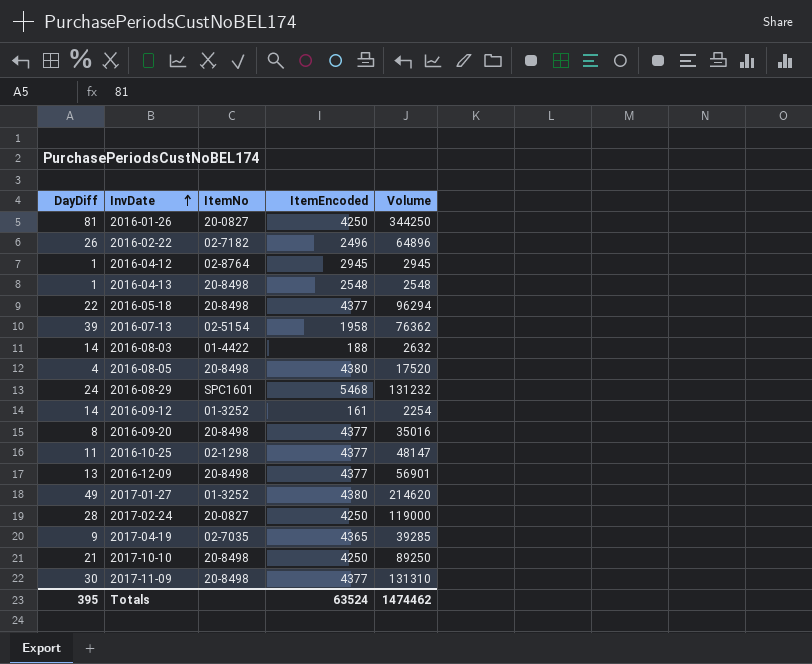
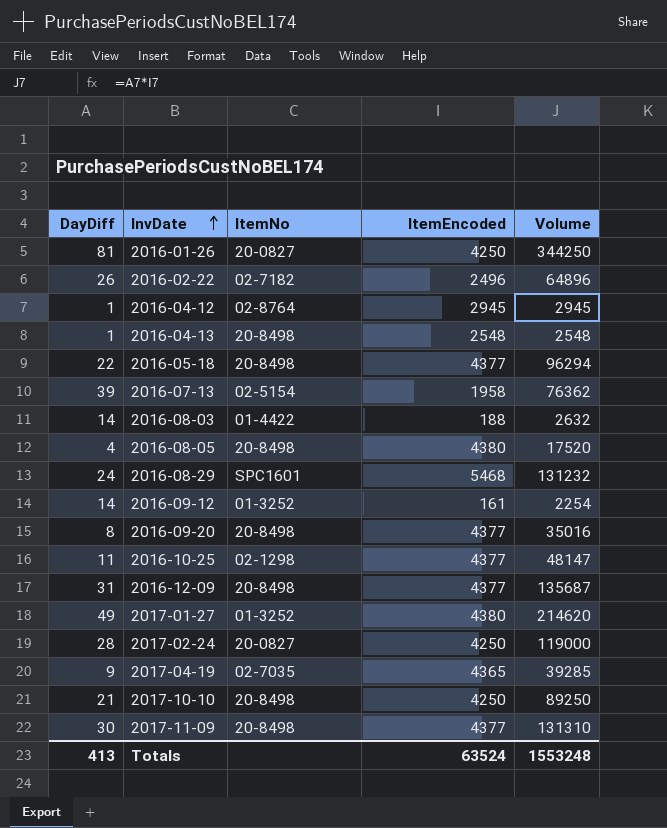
2016-12-09 | DayDiff: 13 -> 31
2016-12-09 | Volume: 56901 -> 135687
Totals | DayDiff: 395 -> 413
Totals | Volume: 1474462 -> 1553248

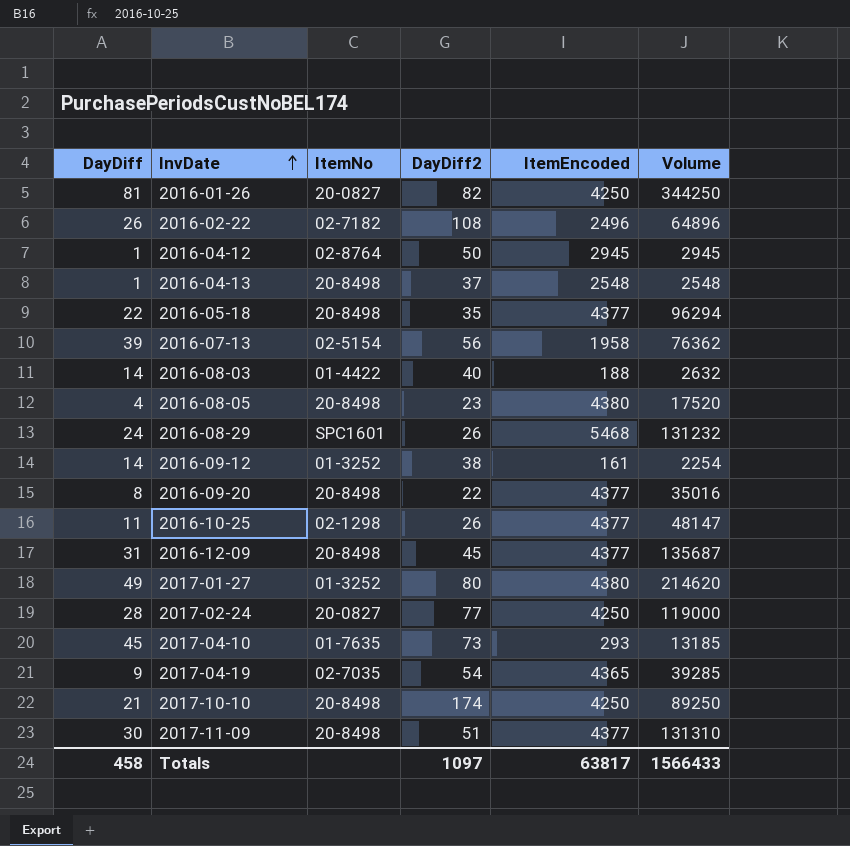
column DayDiff2 | position: none -> 4
row 2017-04-10: none -> 45 | 01-7635 | 73 | 293 | 13185
Totals | DayDiff: 413 -> 458
Totals | ItemEncoded: 63524 -> 63817
Totals | Volume: 1553248 -> 1566433

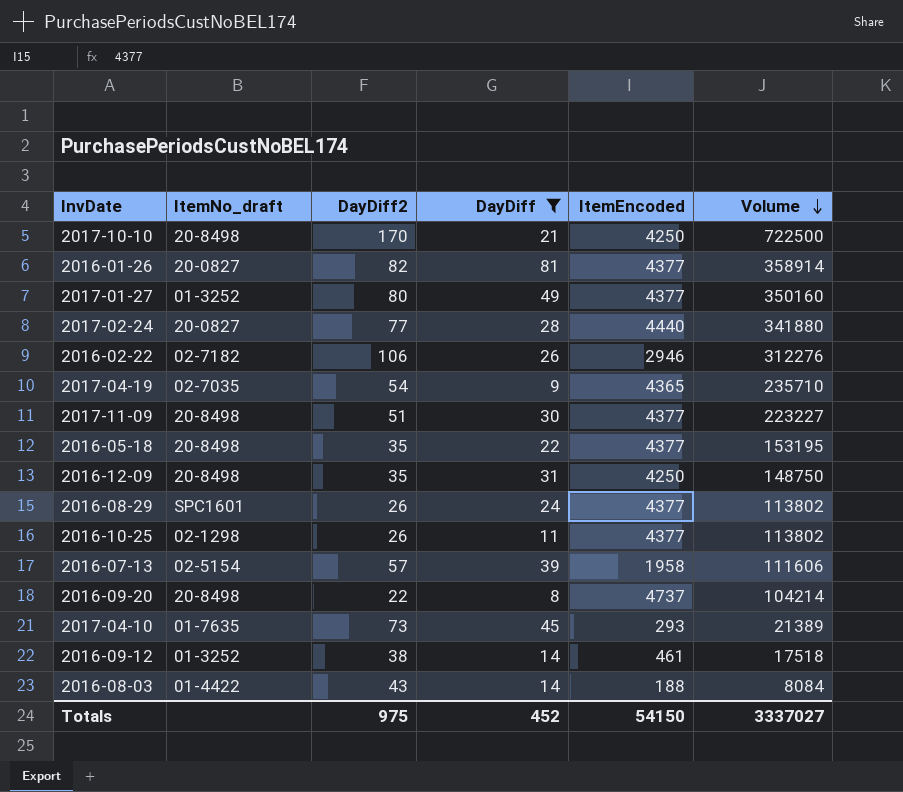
filter: none -> DayDiff >= 8
row order: InvDate ascending -> Volume descending
column name: ItemNo -> ItemNo_draft
column DayDiff | position: 1 -> 4
column Volume | formula: [DayDiff] * [ItemEncoded] -> [DayDiff2] * [ItemEncoded]
2017-10-10 | DayDiff2: 174 -> 170
2016-01-26 | ItemEncoded: 4250 -> 4377
2017-01-27 | ItemEncoded: 4380 -> 4377
2017-02-24 | ItemEncoded: 4250 -> 4440
2016-02-22 | DayDiff2: 108 -> 106
2016-02-22 | ItemEncoded: 2496 -> 2946
2016-12-09 | DayDiff2: 45 -> 35
2016-12-09 | ItemEncoded: 4377 -> 4250
2016-08-29 | ItemEncoded: 5468 -> 4377
2016-07-13 | DayDiff2: 56 -> 57
2016-09-20 | ItemEncoded: 4377 -> 4737
2016-09-12 | ItemEncoded: 161 -> 461
2016-08-03 | DayDiff2: 40 -> 43
Totals | DayDiff2: 1097 -> 975
Totals | DayDiff: 458 -> 452
Totals | ItemEncoded: 63817 -> 54150
Totals | Volume: 1566433 -> 3337027

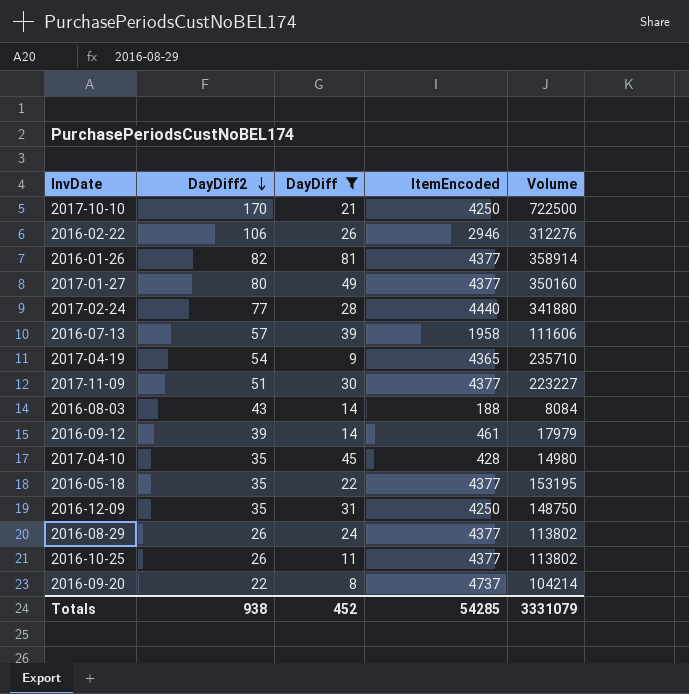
row order: Volume descending -> DayDiff2 descending
column ItemNo_draft | position: 2 -> none
2016-09-12 | DayDiff2: 38 -> 39
2016-09-12 | Volume: 17518 -> 17979
2017-04-10 | DayDiff2: 73 -> 35
2017-04-10 | ItemEncoded: 293 -> 428
2017-04-10 | Volume: 21389 -> 14980
Totals | DayDiff2: 975 -> 938
Totals | ItemEncoded: 54150 -> 54285
Totals | Volume: 3337027 -> 3331079

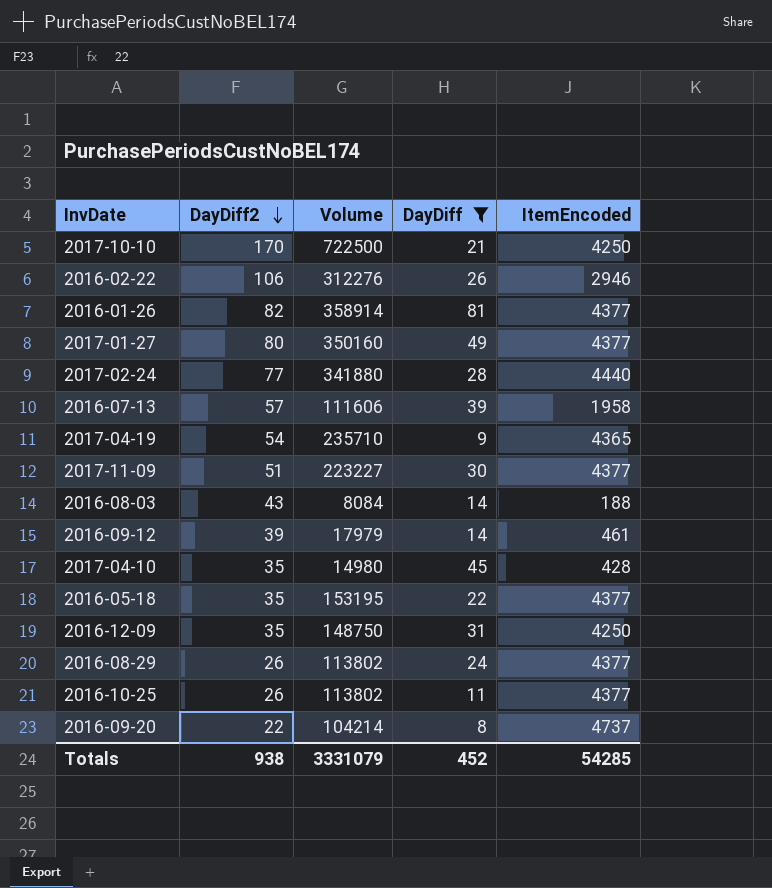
column Volume | position: 5 -> 3

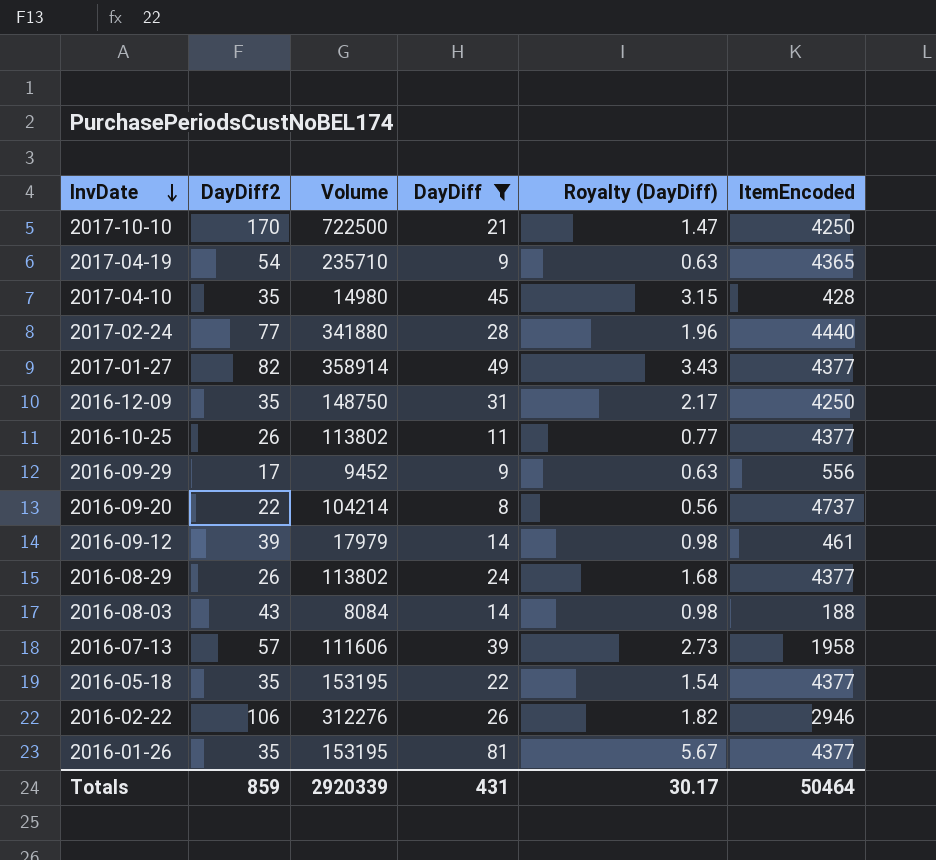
row order: DayDiff2 descending -> InvDate descending
column Royalty (DayDiff) | formula: none -> [DayDiff] * 0.07
row 2017-11-09: 51 | 223227 | 30 | 4377 -> none
2017-01-27 | DayDiff2: 80 -> 82
2017-01-27 | Volume: 350160 -> 358914
row 2016-09-29: none -> 17 | 9452 | 9 | 0.63 | 556
2016-01-26 | DayDiff2: 82 -> 35
2016-01-26 | Volume: 358914 -> 153195
Totals | DayDiff2: 938 -> 859
Totals | Volume: 3331079 -> 2920339
Totals | DayDiff: 452 -> 431
Totals | ItemEncoded: 54285 -> 50464

